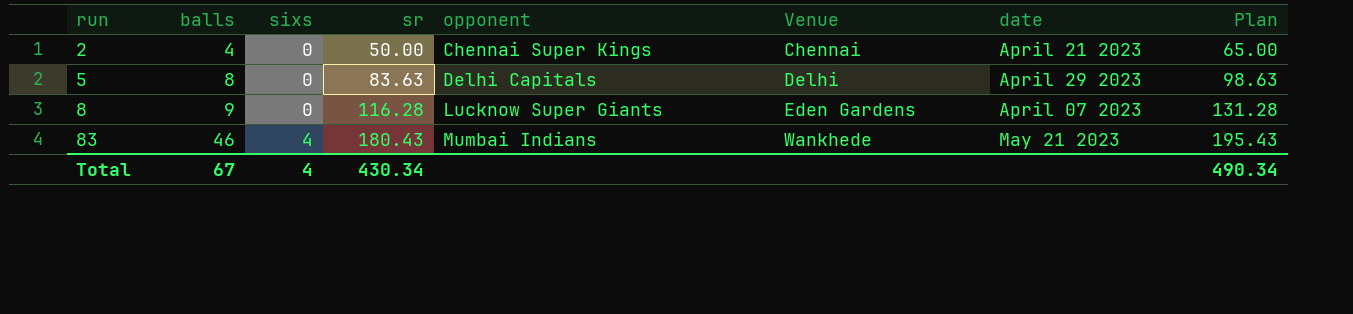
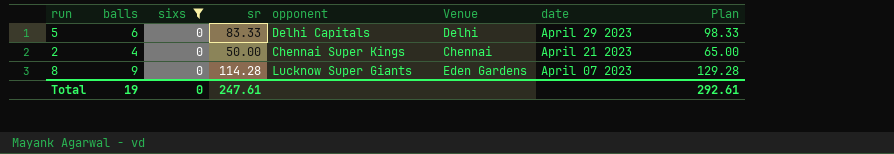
filter: none -> sixs = 0
row order: run ascending -> date descending
5 | balls: 8 -> 6
5 | sr: 83.63 -> 83.33
5 | Plan: 98.63 -> 98.33
8 | sr: 116.28 -> 114.28
8 | Plan: 131.28 -> 129.28
Total | balls: 67 -> 19
Total | sixs: 4 -> 0
Total | sr: 430.34 -> 247.61
Total | Plan: 490.34 -> 292.61

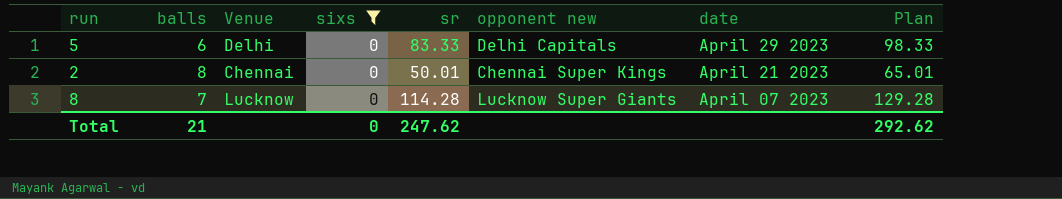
column Venue | position: 6 -> 3
column name: opponent -> opponent new
2 | balls: 4 -> 8
2 | sr: 50.00 -> 50.01
2 | Plan: 65.00 -> 65.01
8 | balls: 9 -> 7
8 | Venue: Eden Gardens -> Lucknow
Total | balls: 19 -> 21
Total | sr: 247.61 -> 247.62
Total | Plan: 292.61 -> 292.62

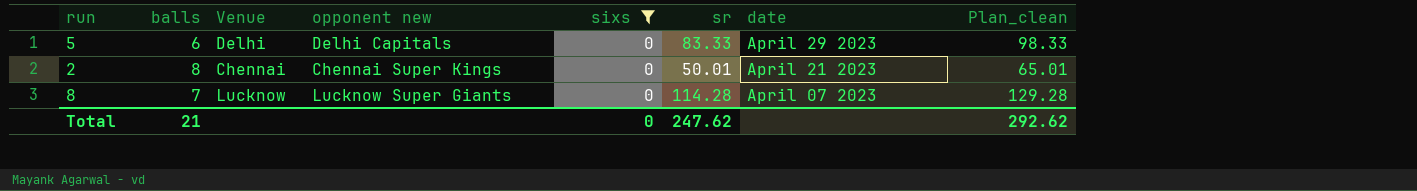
column opponent new | position: 6 -> 4
column name: Plan -> Plan_clean

